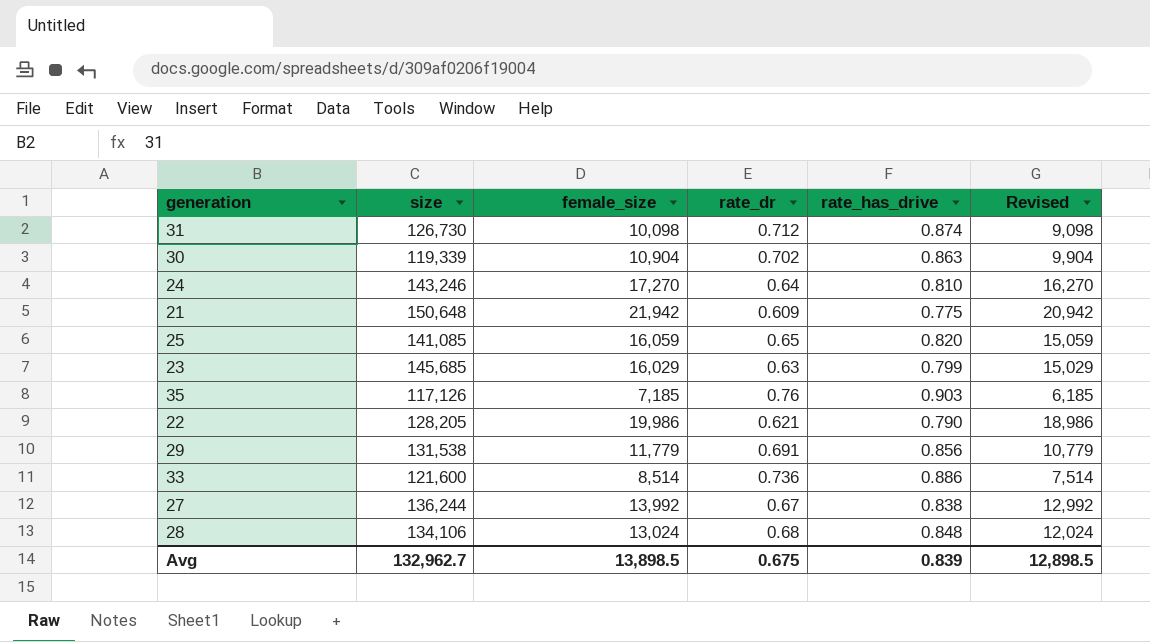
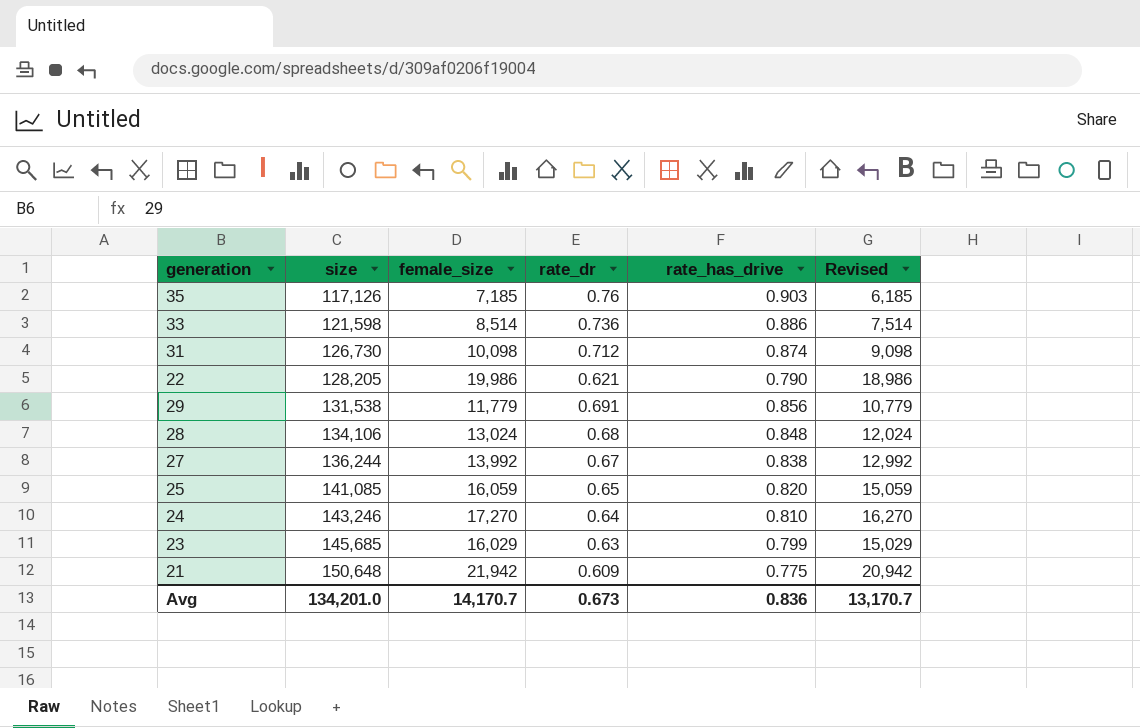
row order: none -> size ascending
row 30: 119,339 | 10,904 | 0.702 | 0.863 | 9,904 -> none
33 | size: 121,600 -> 121,598
Avg | size: 132,962.7 -> 134,201.0
Avg | female_size: 13,898.5 -> 14,170.7
Avg | rate_dr: 0.675 -> 0.673
Avg | rate_has_drive: 0.839 -> 0.836
Avg | Revised: 12,898.5 -> 13,170.7

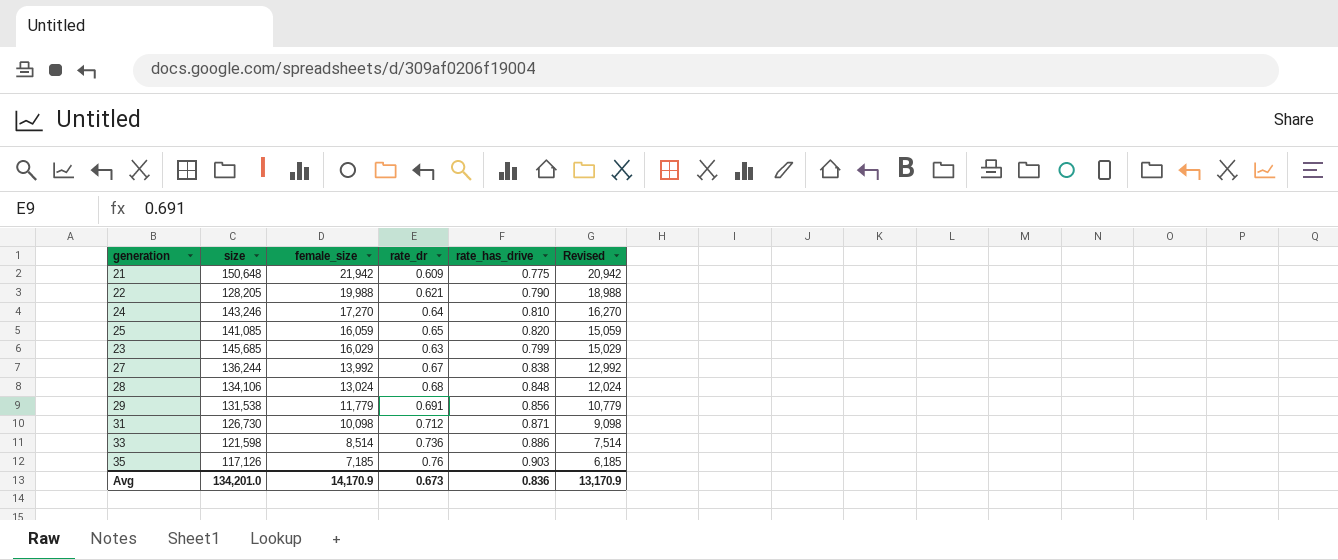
row order: size ascending -> female_size descending
22 | female_size: 19,986 -> 19,988
22 | Revised: 18,986 -> 18,988
31 | rate_has_drive: 0.874 -> 0.871
Avg | female_size: 14,170.7 -> 14,170.9
Avg | Revised: 13,170.7 -> 13,170.9

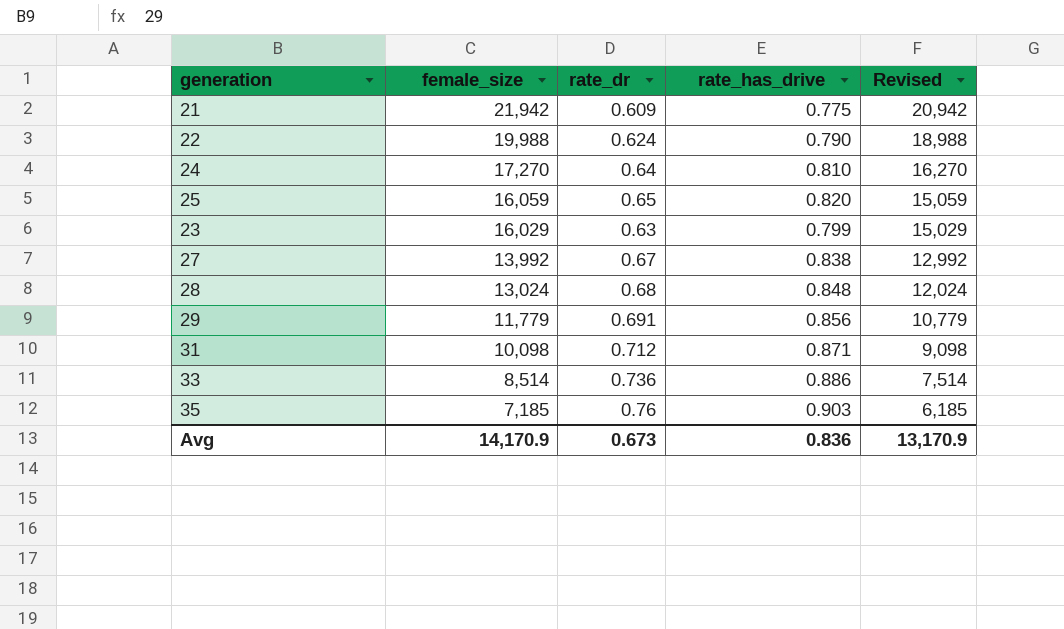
column size | position: 2 -> none
22 | rate_dr: 0.621 -> 0.624

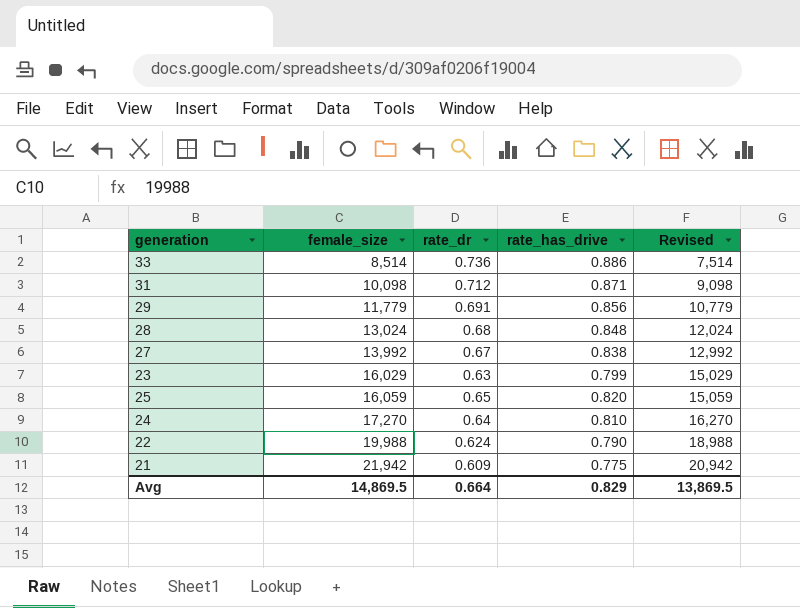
row order: female_size descending -> female_size ascending
row 35: 7,185 | 0.76 | 0.903 | 6,185 -> none
Avg | female_size: 14,170.9 -> 14,869.5
Avg | rate_dr: 0.673 -> 0.664
Avg | rate_has_drive: 0.836 -> 0.829
Avg | Revised: 13,170.9 -> 13,869.5

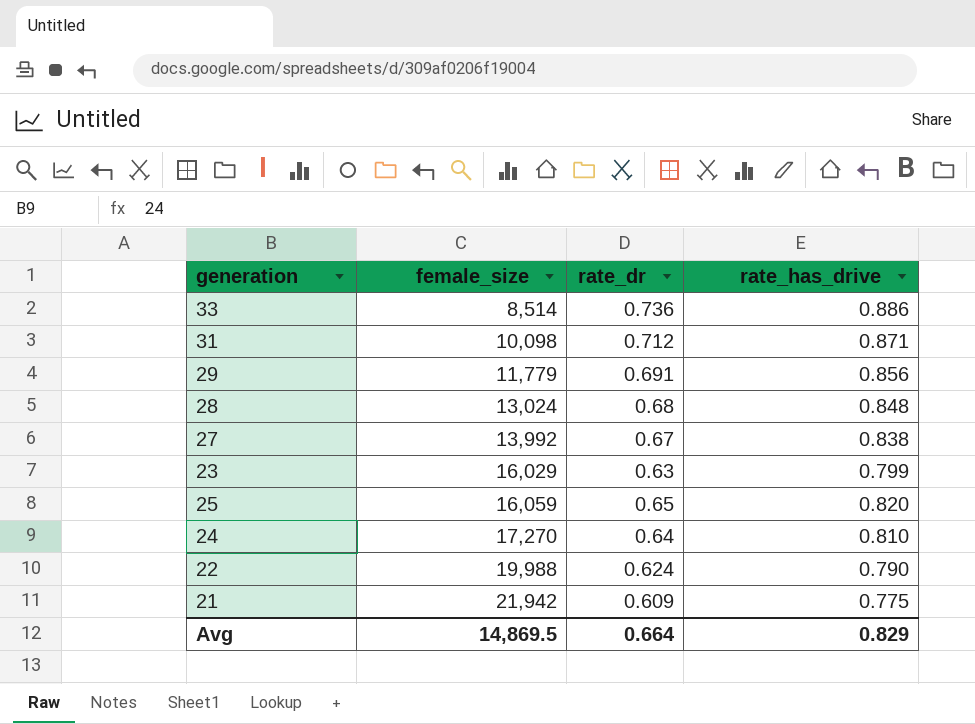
column Revised | formula: [female_size] - 1000 -> none

